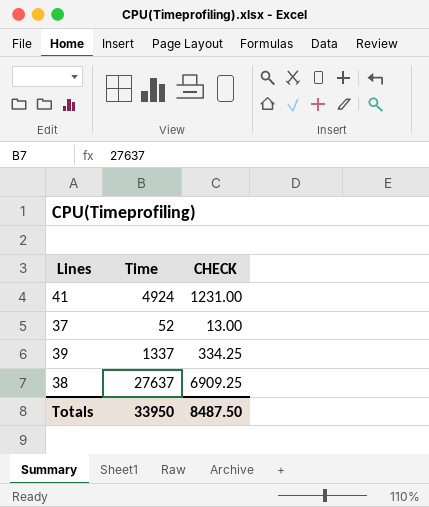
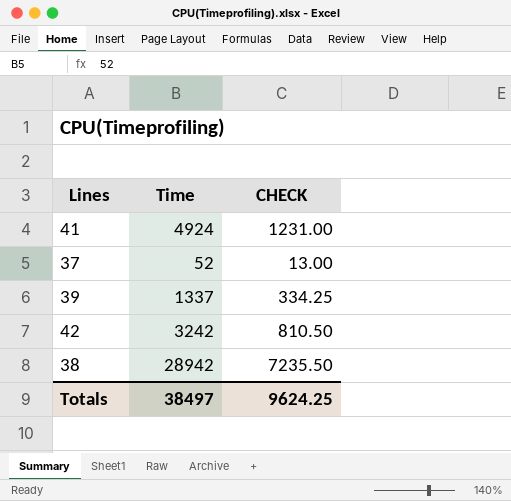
row 42: none -> 3242 | 810.50
38 | Time: 27637 -> 28942
38 | CHECK: 6909.25 -> 7235.50
Totals | Time: 33950 -> 38497
Totals | CHECK: 8487.50 -> 9624.25

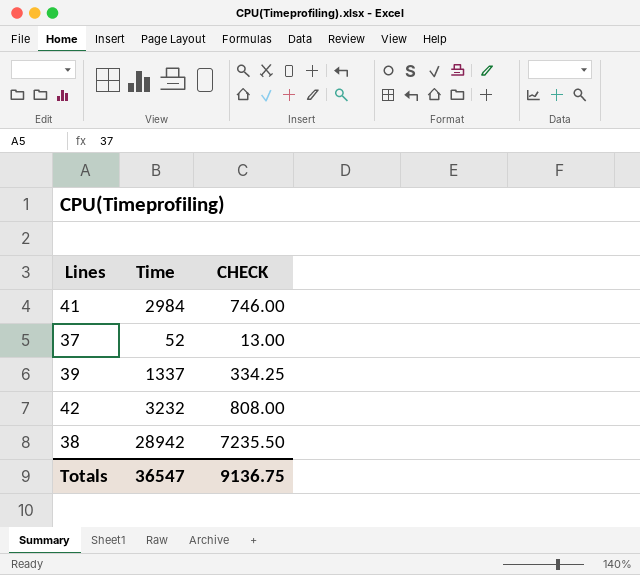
41 | Time: 4924 -> 2984
41 | CHECK: 1231.00 -> 746.00
42 | Time: 3242 -> 3232
42 | CHECK: 810.50 -> 808.00
Totals | Time: 38497 -> 36547
Totals | CHECK: 9624.25 -> 9136.75

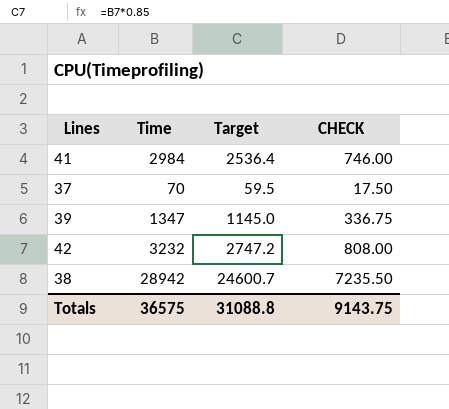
column Target | formula: none -> [Time] * 0.85
37 | Time: 52 -> 70
37 | CHECK: 13.00 -> 17.50
39 | Time: 1337 -> 1347
39 | CHECK: 334.25 -> 336.75
Totals | Time: 36547 -> 36575
Totals | CHECK: 9136.75 -> 9143.75

